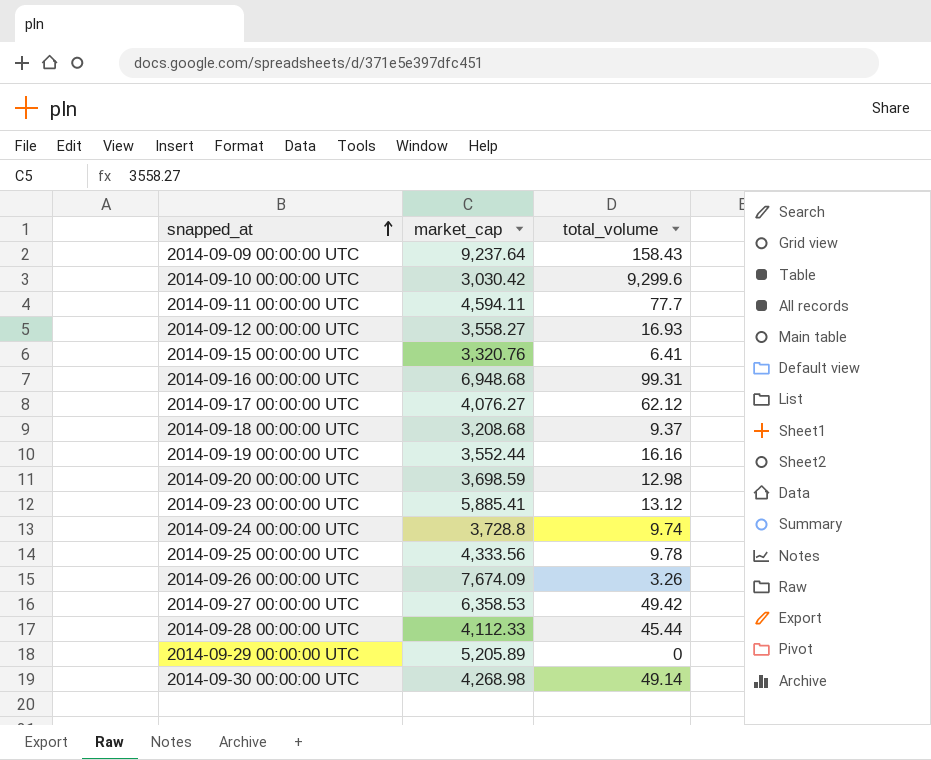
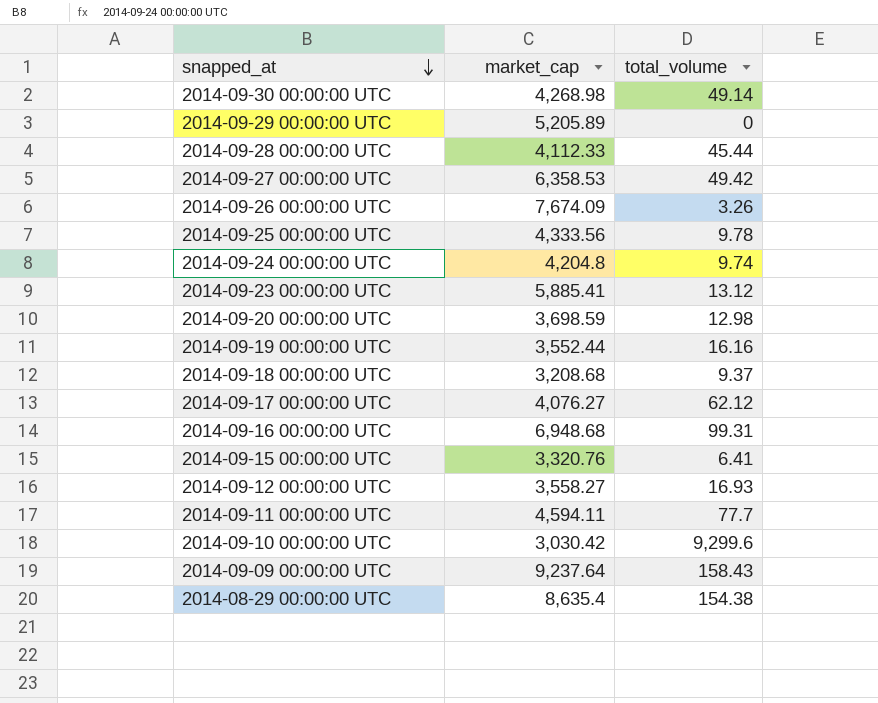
row order: snapped_at ascending -> snapped_at descending
2014-09-24 00:00:00 UTC | market_cap: 3,728.8 -> 4,204.8
row 2014-08-29 00:00:00 UTC: none -> 8,635.4 | 154.38

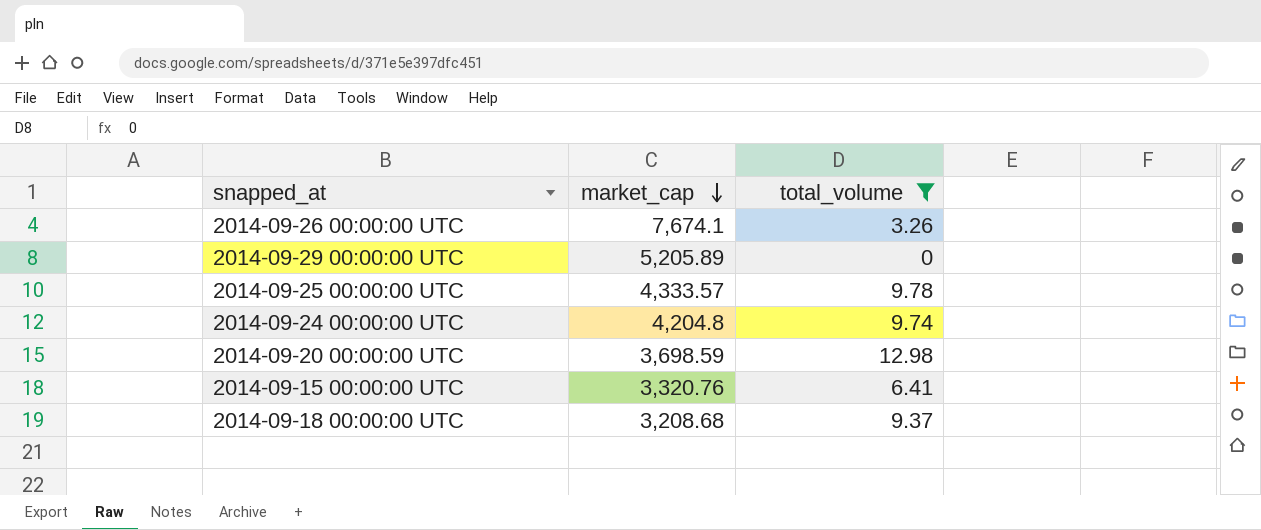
filter: none -> total_volume <= 12.98
row order: snapped_at descending -> market_cap descending
2014-09-26 00:00:00 UTC | market_cap: 7,674.09 -> 7,674.1
2014-09-25 00:00:00 UTC | market_cap: 4,333.56 -> 4,333.57

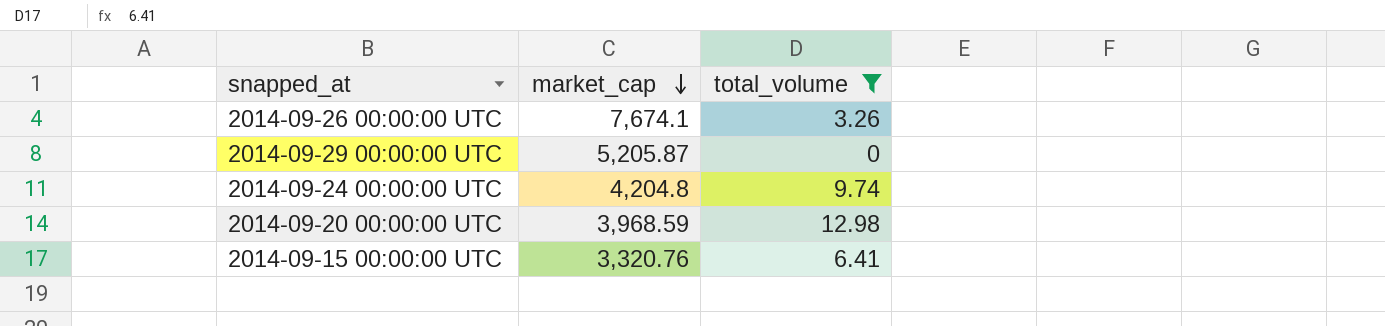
row 2014-09-25 00:00:00 UTC: 4,333.57 | 9.78 -> none
row 2014-09-18 00:00:00 UTC: 3,208.68 | 9.37 -> none
2014-09-29 00:00:00 UTC | market_cap: 5,205.89 -> 5,205.87
2014-09-20 00:00:00 UTC | market_cap: 3,698.59 -> 3,968.59

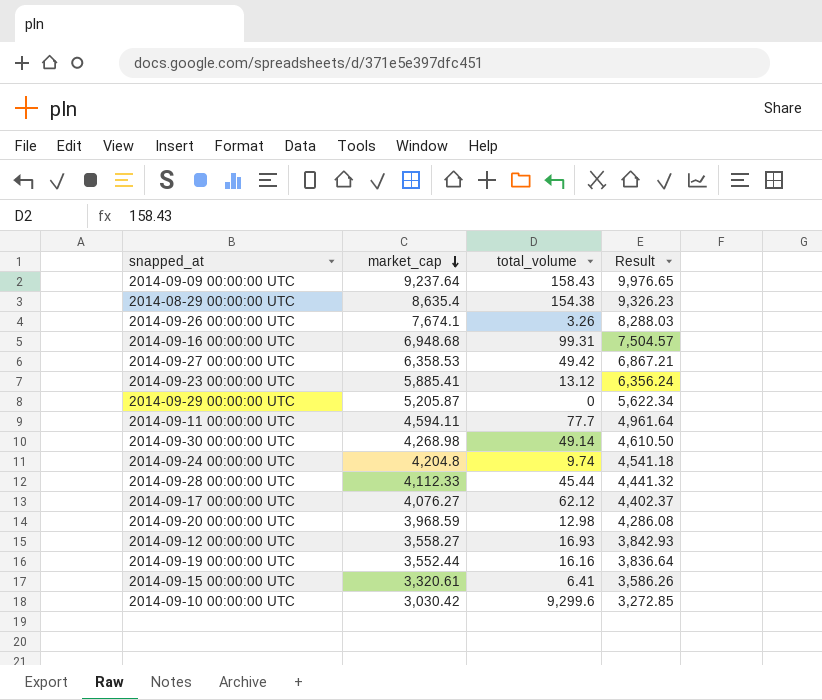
filter: total_volume <= 12.98 -> none
column Result | formula: none -> [market_cap] * 1.08
2014-09-15 00:00:00 UTC | market_cap: 3,320.76 -> 3,320.61

